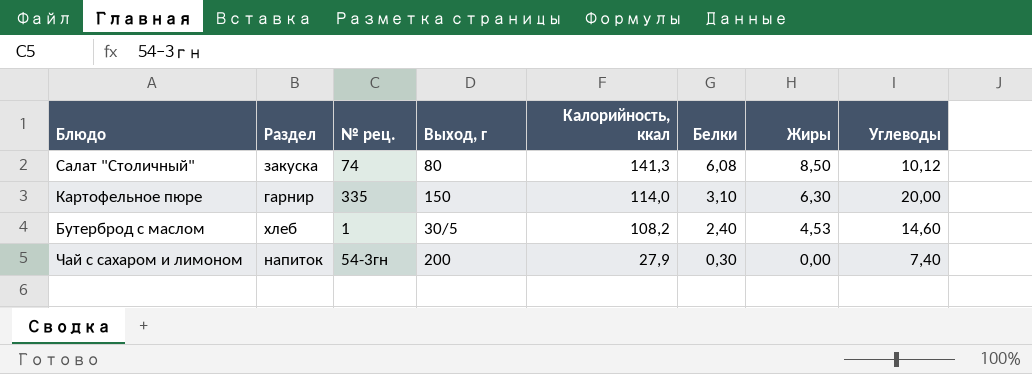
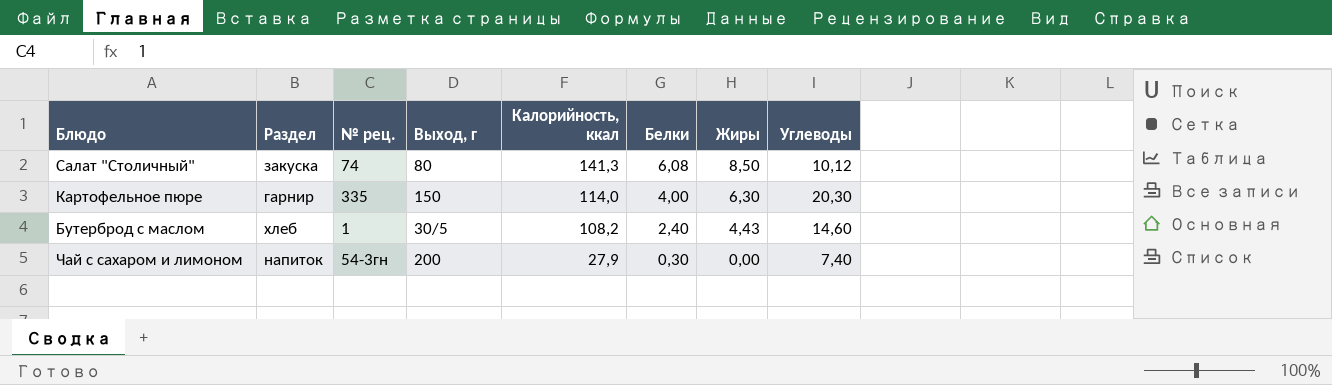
Картофельное пюре | Белки: 3,10 -> 4,00
Картофельное пюре | Углеводы: 20,00 -> 20,30
Бутерброд с маслом | Жиры: 4,53 -> 4,43

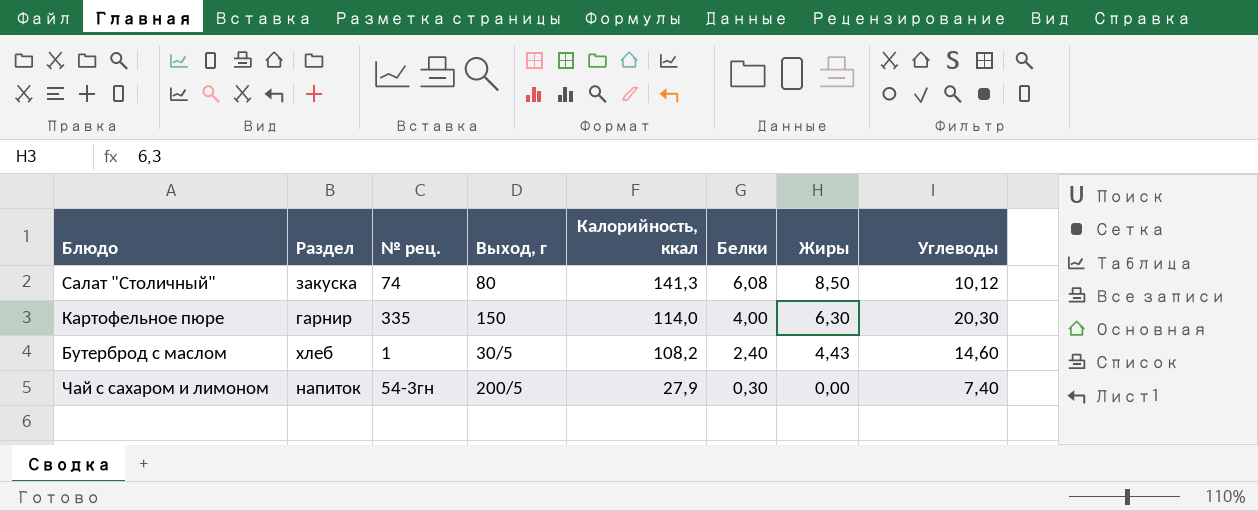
Чай с сахаром и лимоном | Выход, г: 200 -> 200/5

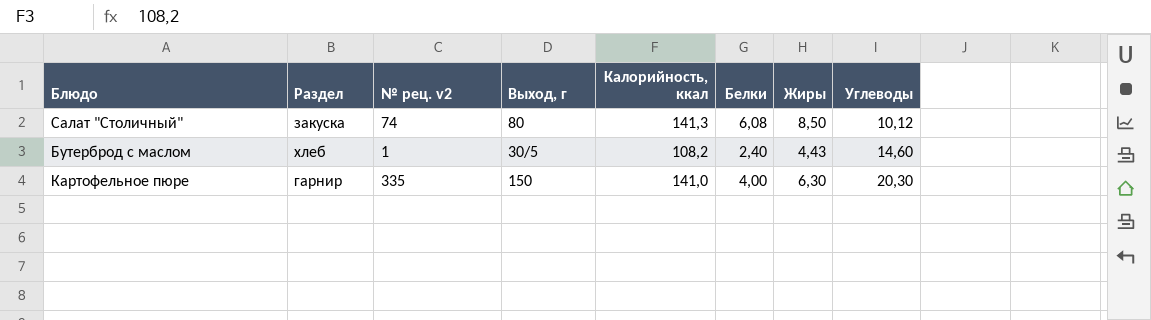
row order: Калорийность, ккал descending -> Углеводы ascending
column name: № рец. -> № рец. v2
row Чай с сахаром и лимоном: напиток | 54-3гн | 200/5 | 27,9 | 0,30 | 0,00 | 7,40 -> none
Картофельное пюре | Калорийность, ккал: 114,0 -> 141,0

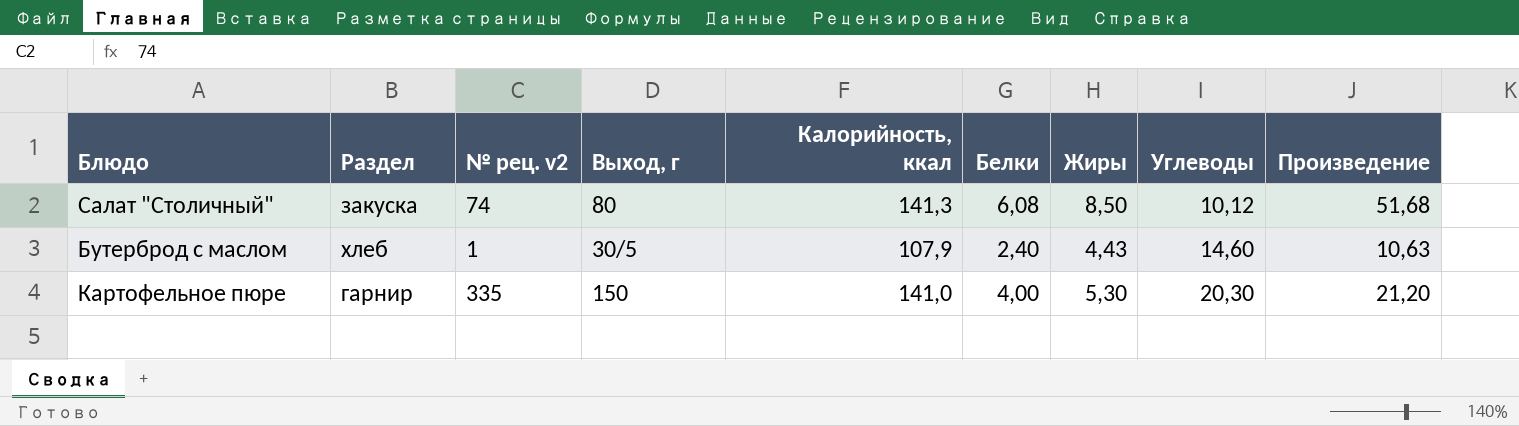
column Произведение | formula: none -> [Белки] * [Жиры]
Бутерброд с маслом | Калорийность, ккал: 108,2 -> 107,9
Картофельное пюре | Жиры: 6,30 -> 5,30

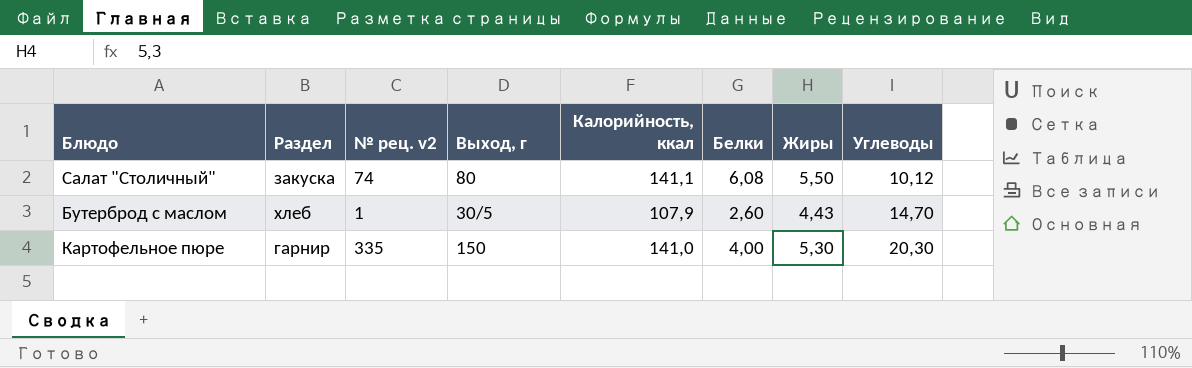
column Произведение | formula: [Белки] * [Жиры] -> none
Салат "Столичный" | Калорийность, ккал: 141,3 -> 141,1
Салат "Столичный" | Жиры: 8,50 -> 5,50
Бутерброд с маслом | Белки: 2,40 -> 2,60
Бутерброд с маслом | Углеводы: 14,60 -> 14,70

